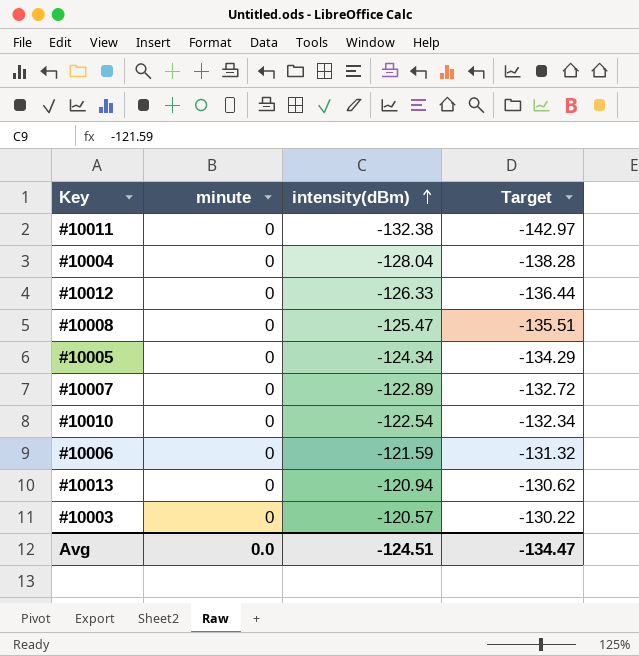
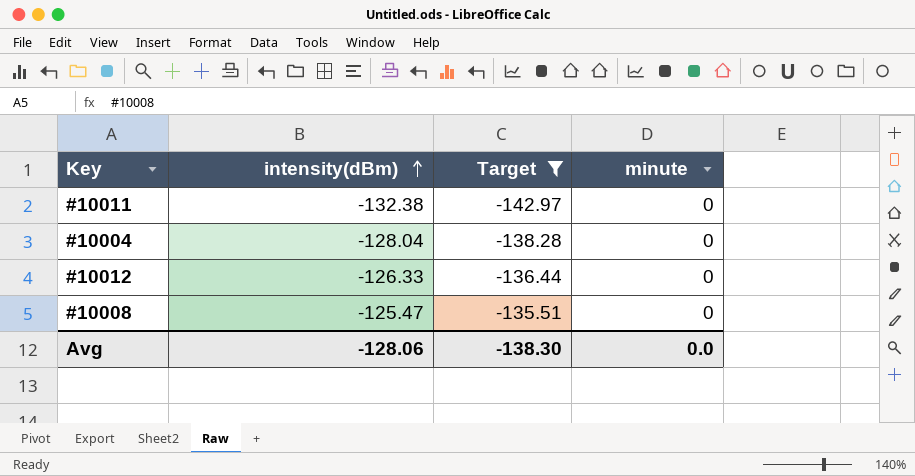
filter: none -> Target <= -135.51
column minute | position: 2 -> 4
Avg | intensity(dBm): -124.51 -> -128.06
Avg | Target: -134.47 -> -138.30

